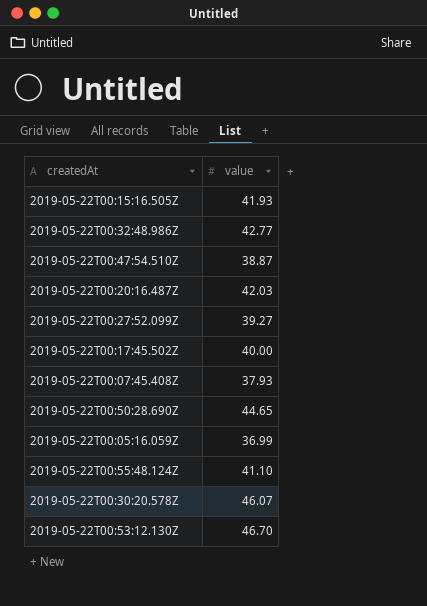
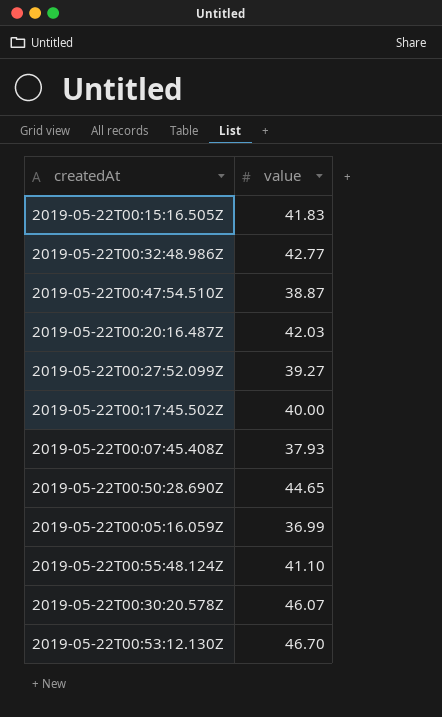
2019-05-22T00:15:16.505Z | value: 41.93 -> 41.83

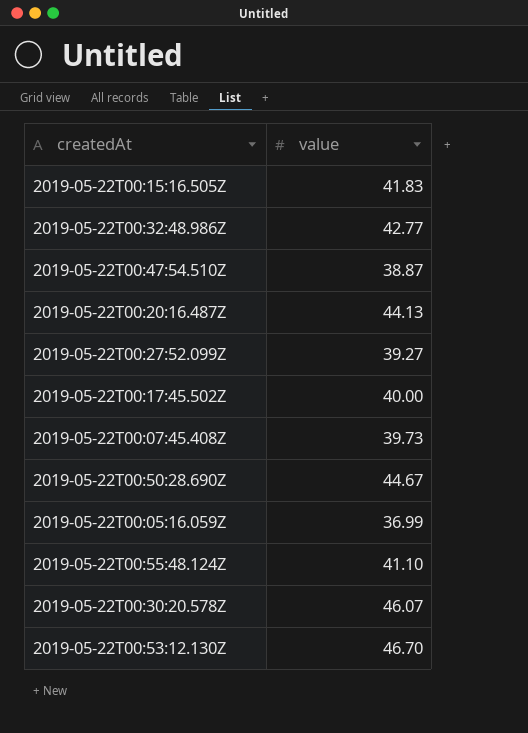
2019-05-22T00:20:16.487Z | value: 42.03 -> 44.13
2019-05-22T00:07:45.408Z | value: 37.93 -> 39.73
2019-05-22T00:50:28.690Z | value: 44.65 -> 44.67

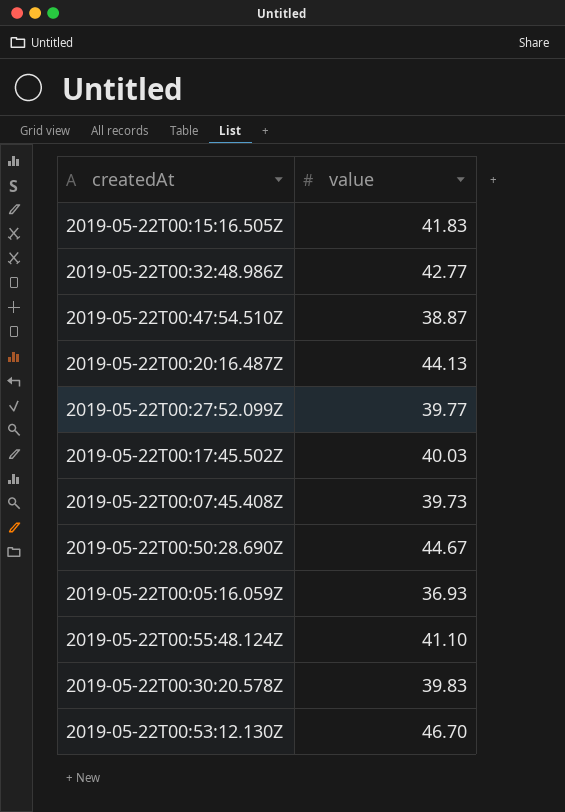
2019-05-22T00:27:52.099Z | value: 39.27 -> 39.77
2019-05-22T00:17:45.502Z | value: 40.00 -> 40.03
2019-05-22T00:05:16.059Z | value: 36.99 -> 36.93
2019-05-22T00:30:20.578Z | value: 46.07 -> 39.83

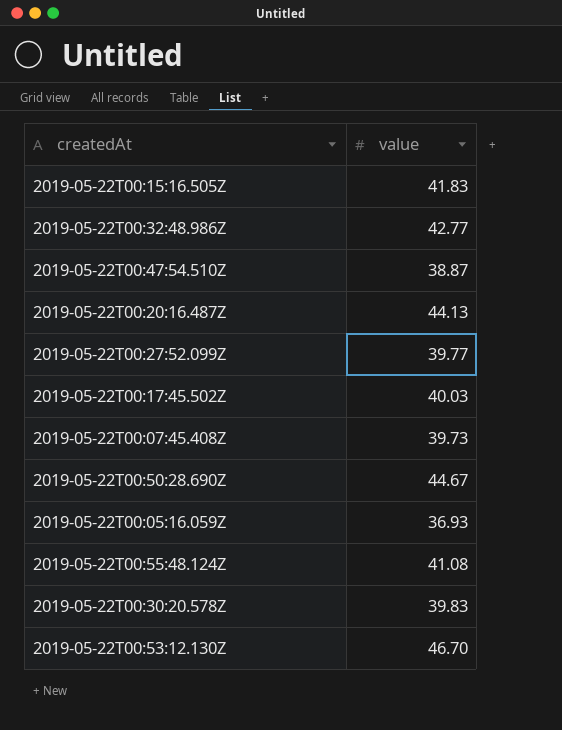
2019-05-22T00:55:48.124Z | value: 41.10 -> 41.08

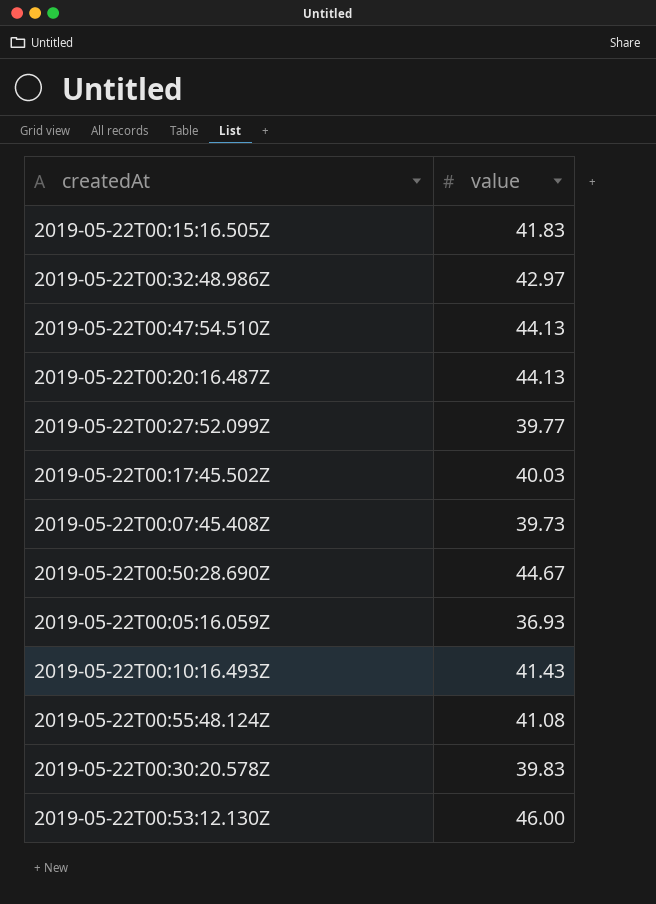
2019-05-22T00:32:48.986Z | value: 42.77 -> 42.97
2019-05-22T00:47:54.510Z | value: 38.87 -> 44.13
row 2019-05-22T00:10:16.493Z: none -> 41.43
2019-05-22T00:53:12.130Z | value: 46.70 -> 46.00

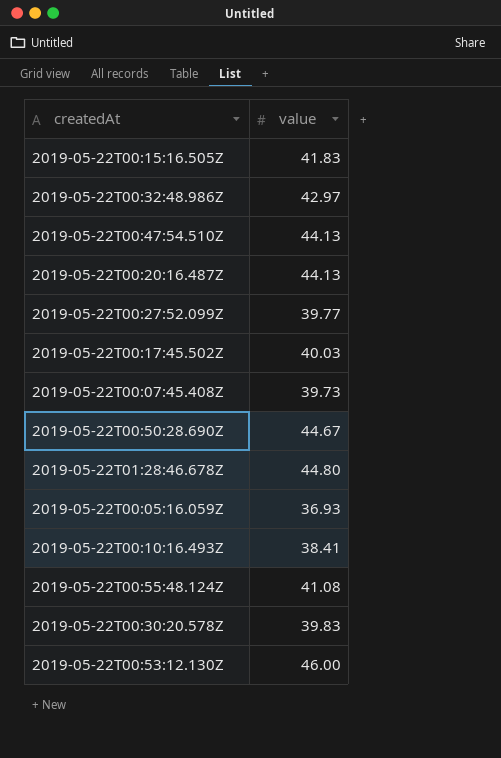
row 2019-05-22T01:28:46.678Z: none -> 44.80
2019-05-22T00:10:16.493Z | value: 41.43 -> 38.41

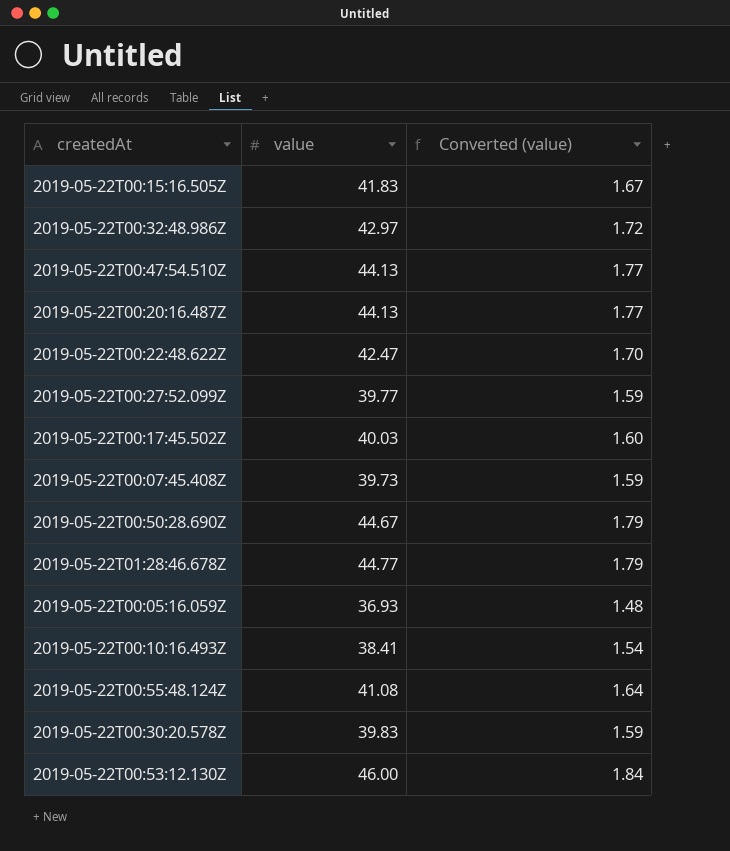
column Converted (value) | formula: none -> [value] * 0.04
row 2019-05-22T00:22:48.622Z: none -> 42.47 | 1.70
2019-05-22T01:28:46.678Z | value: 44.80 -> 44.77

